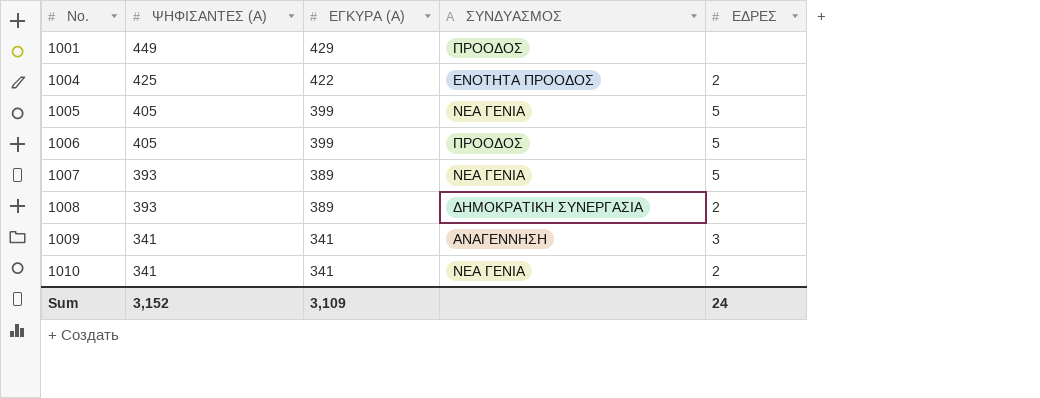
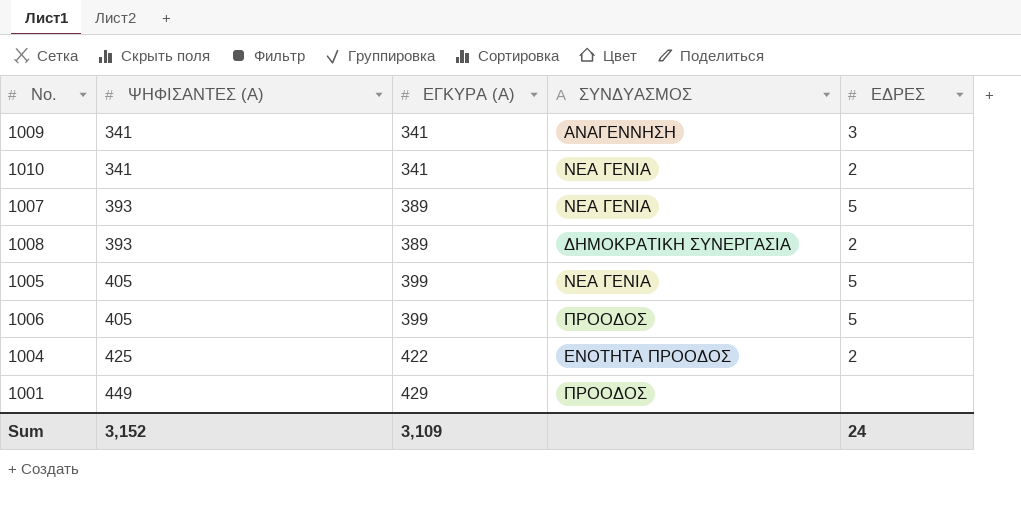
row order: No. ascending -> ΨΗΦΙΣΑΝΤΕΣ (Α) ascending

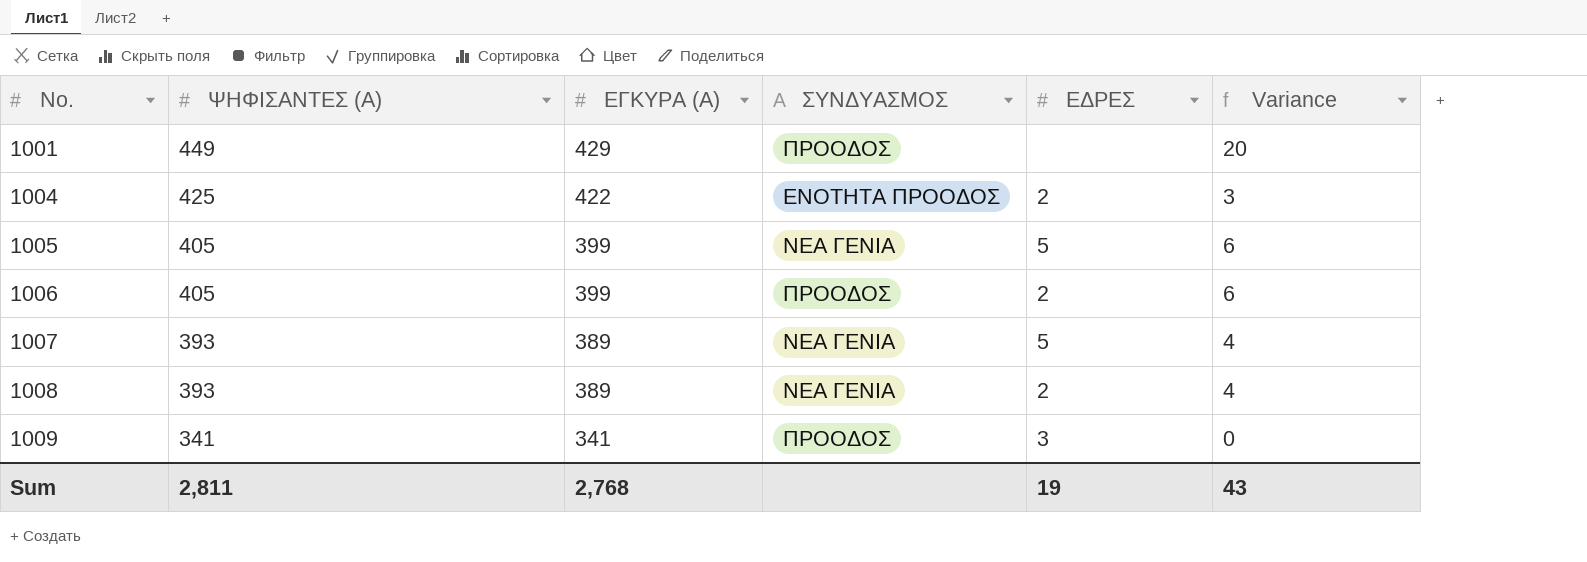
row order: ΨΗΦΙΣΑΝΤΕΣ (Α) ascending -> No. ascending
column Variance | formula: none -> [ΨΗΦΙΣΑΝΤΕΣ (Α)] - [ΕΓΚΥΡΑ (Α)]
row 1010: 341 | 341 | ΝΕΑ ΓΕΝΙΑ | 2 -> none
1006 | ΕΔΡΕΣ: 5 -> 2
1008 | ΣΥΝΔΥΑΣΜΟΣ: ΔΗΜΟΚΡΑΤΙΚΗ ΣΥΝΕΡΓΑΣΙΑ -> ΝΕΑ ΓΕΝΙΑ
1009 | ΣΥΝΔΥΑΣΜΟΣ: ΑΝΑΓΕΝΝΗΣΗ -> ΠΡΟΟΔΟΣ
Sum | ΨΗΦΙΣΑΝΤΕΣ (Α): 3,152 -> 2,811
Sum | ΕΓΚΥΡΑ (Α): 3,109 -> 2,768
Sum | ΕΔΡΕΣ: 24 -> 19

